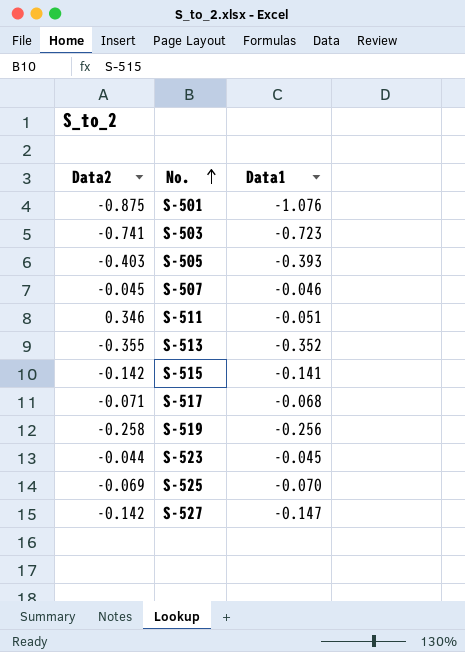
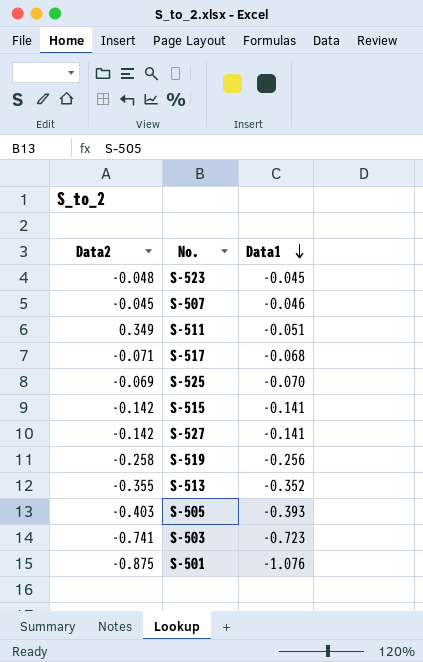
row order: No. ascending -> Data1 descending
S-523 | Data2: -0.044 -> -0.048
S-511 | Data2: 0.346 -> 0.349
S-527 | Data1: -0.147 -> -0.141

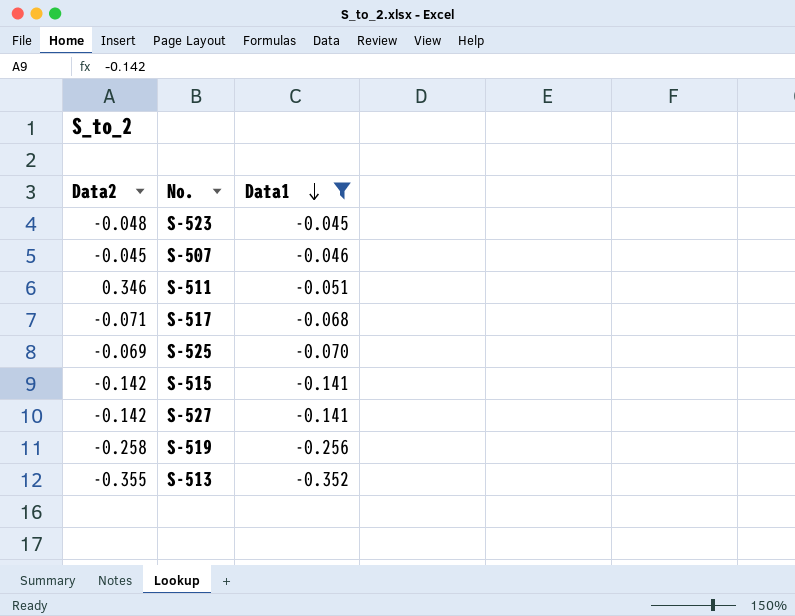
filter: none -> Data1 >= -0.352
S-511 | Data2: 0.349 -> 0.346

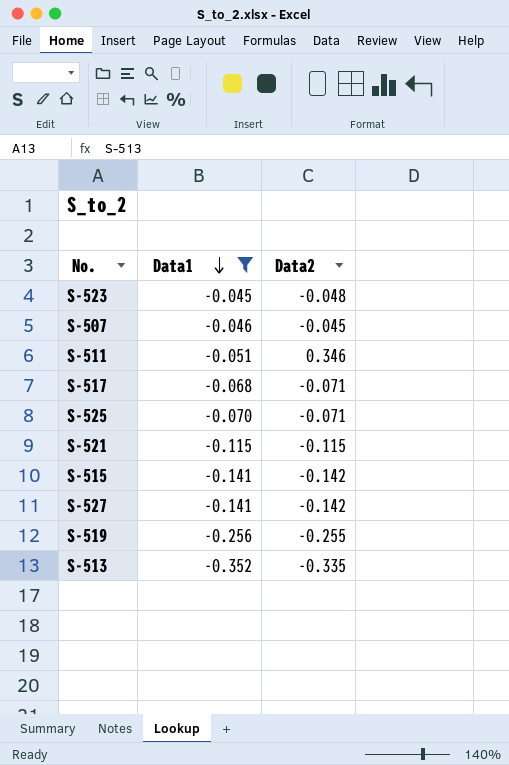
column Data2 | position: 1 -> 3
S-525 | Data2: -0.069 -> -0.071
row S-521: none -> -0.115 | -0.115
S-519 | Data2: -0.258 -> -0.255
S-513 | Data2: -0.355 -> -0.335

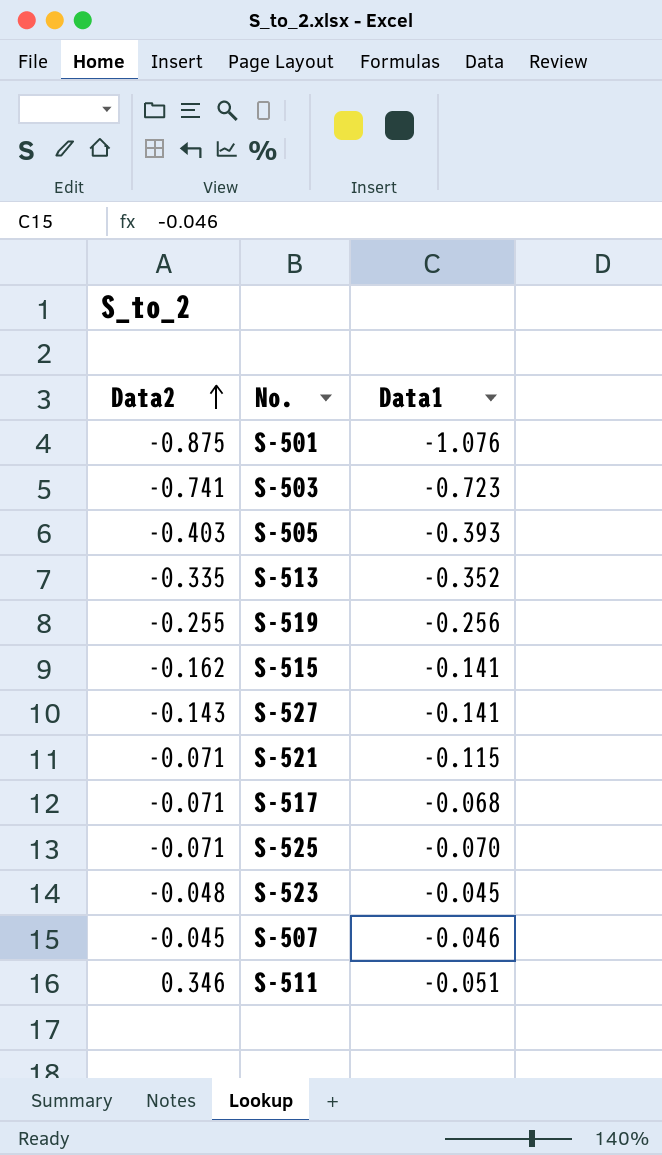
filter: Data1 >= -0.352 -> none
row order: Data1 descending -> Data2 ascending
column Data2 | position: 3 -> 1
S-515 | Data2: -0.142 -> -0.162
S-527 | Data2: -0.142 -> -0.143
S-521 | Data2: -0.115 -> -0.071

